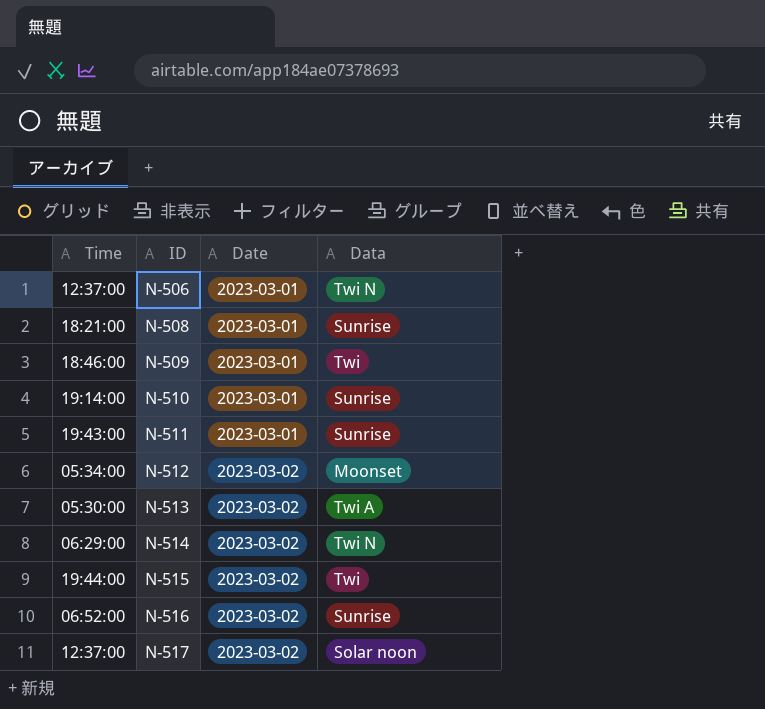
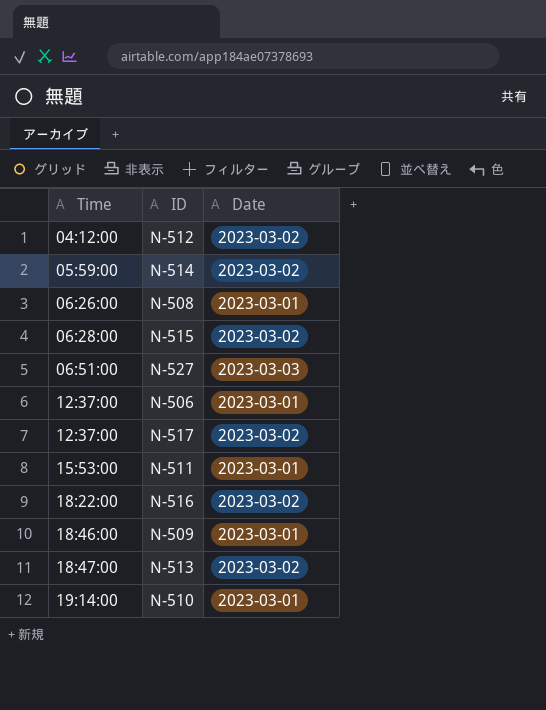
row order: ID ascending -> Time ascending
column Data | position: 4 -> none
N-512 | Time: 05:34:00 -> 04:12:00
N-514 | Time: 06:29:00 -> 05:59:00
N-508 | Time: 18:21:00 -> 06:26:00
N-515 | Time: 19:44:00 -> 06:28:00
row N-527: none -> 06:51:00 | 2023-03-03
N-511 | Time: 19:43:00 -> 15:53:00
N-516 | Time: 06:52:00 -> 18:22:00
N-513 | Time: 05:30:00 -> 18:47:00

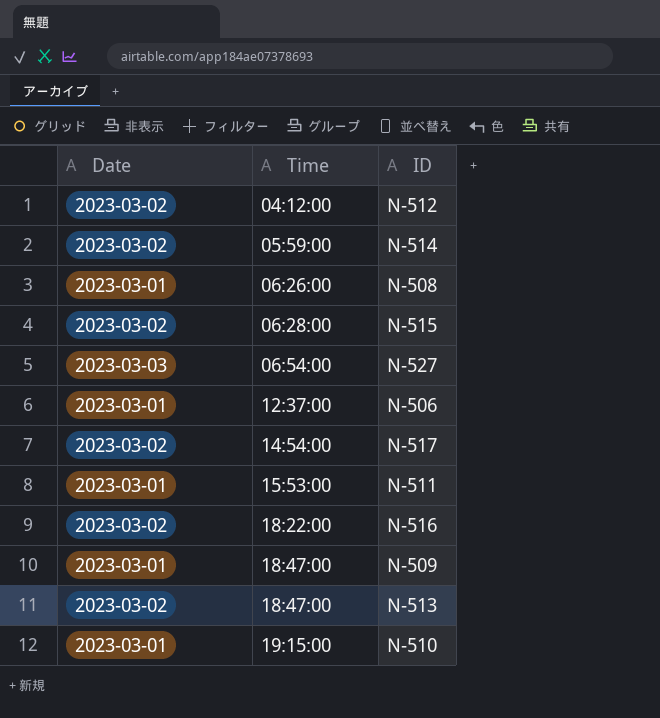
column Date | position: 3 -> 1
N-527 | Time: 06:51:00 -> 06:54:00
N-517 | Time: 12:37:00 -> 14:54:00
N-509 | Time: 18:46:00 -> 18:47:00
N-510 | Time: 19:14:00 -> 19:15:00

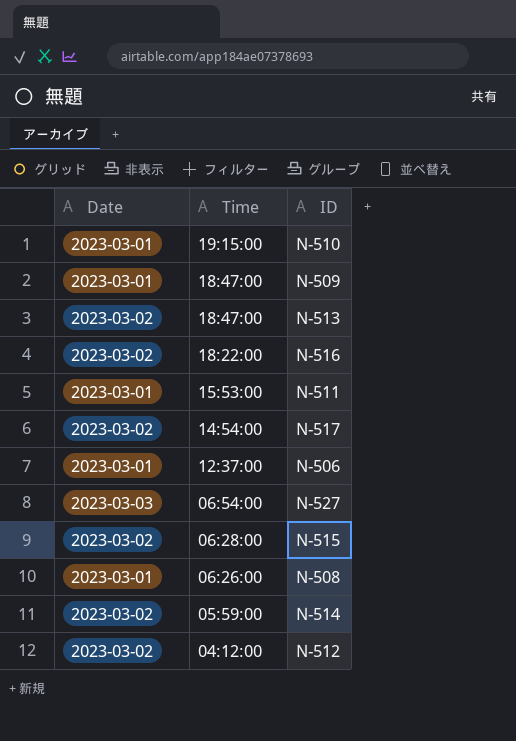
row order: Time ascending -> Time descending

